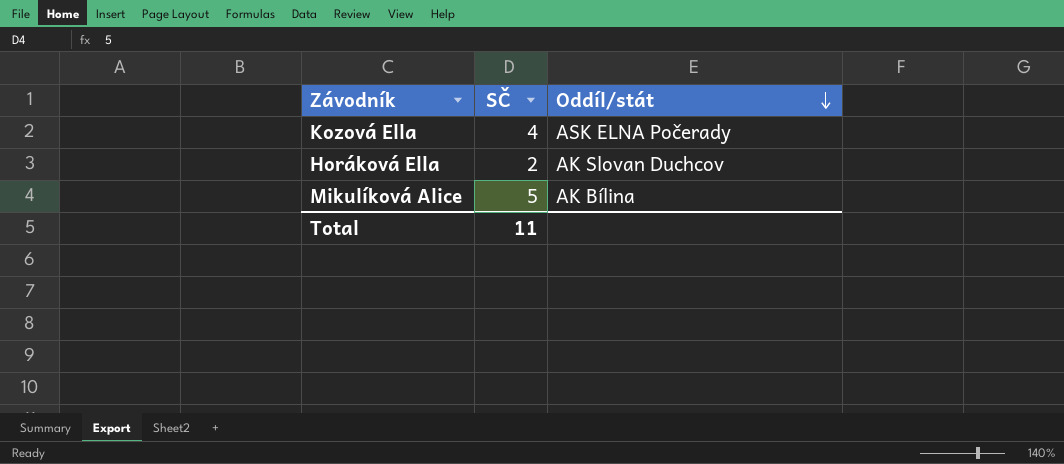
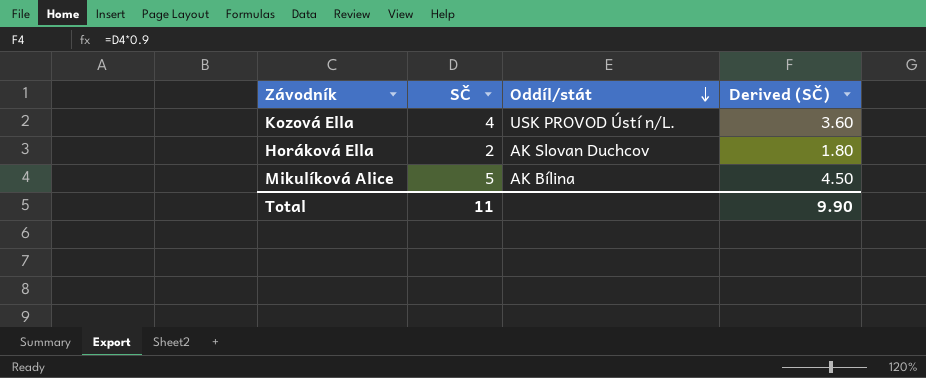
column Derived (SČ) | formula: none -> [SČ] * 0.9
Kozová Ella | Oddíl/stát: ASK ELNA Počerady -> USK PROVOD Ústí n/L.

